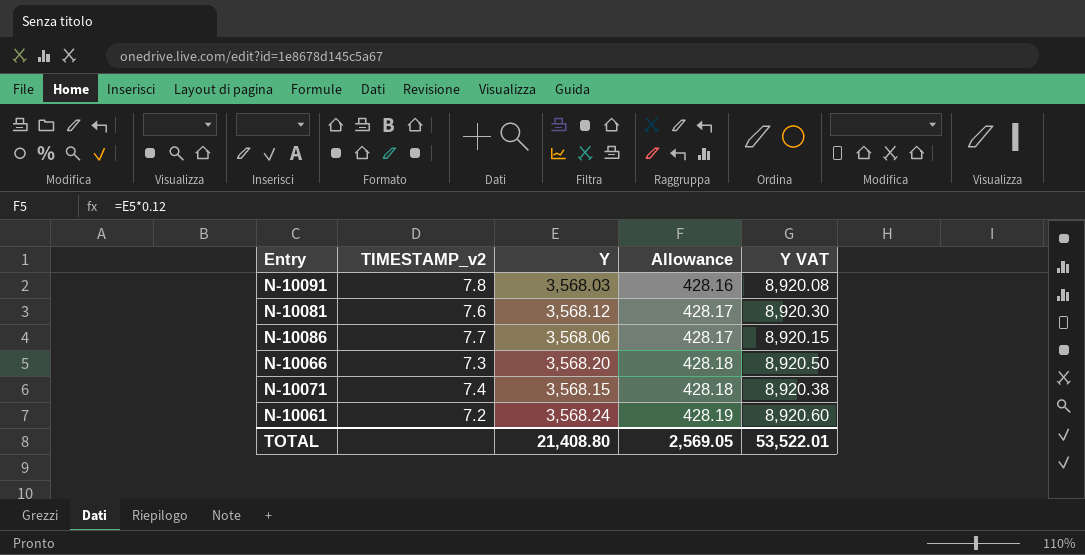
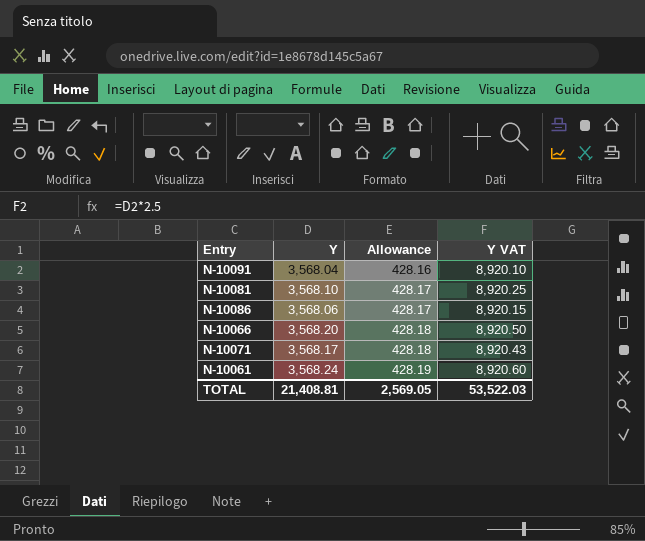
column TIMESTAMP_v2 | position: 2 -> none
N-10091 | Y: 3,568.03 -> 3,568.04
N-10091 | Y VAT: 8,920.08 -> 8,920.10
N-10081 | Y: 3,568.12 -> 3,568.10
N-10081 | Y VAT: 8,920.30 -> 8,920.25
N-10071 | Y: 3,568.15 -> 3,568.17
N-10071 | Y VAT: 8,920.38 -> 8,920.43
TOTAL | Y: 21,408.80 -> 21,408.81
TOTAL | Y VAT: 53,522.01 -> 53,522.03

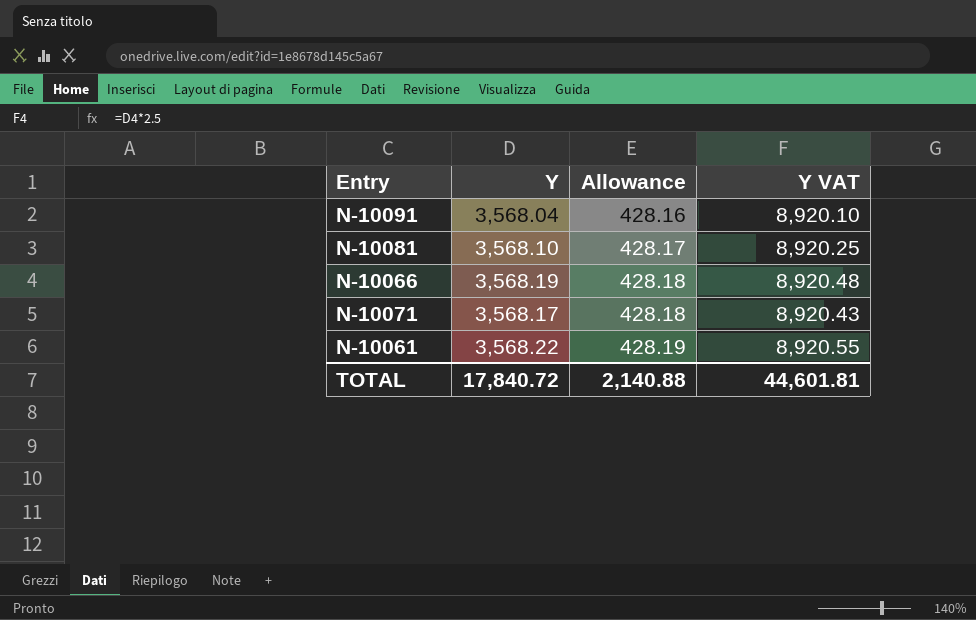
row N-10086: 3,568.06 | 428.17 | 8,920.15 -> none
N-10066 | Y: 3,568.20 -> 3,568.19
N-10066 | Y VAT: 8,920.50 -> 8,920.48
N-10061 | Y: 3,568.24 -> 3,568.22
N-10061 | Y VAT: 8,920.60 -> 8,920.55
TOTAL | Y: 21,408.81 -> 17,840.72
TOTAL | Allowance: 2,569.05 -> 2,140.88
TOTAL | Y VAT: 53,522.03 -> 44,601.81

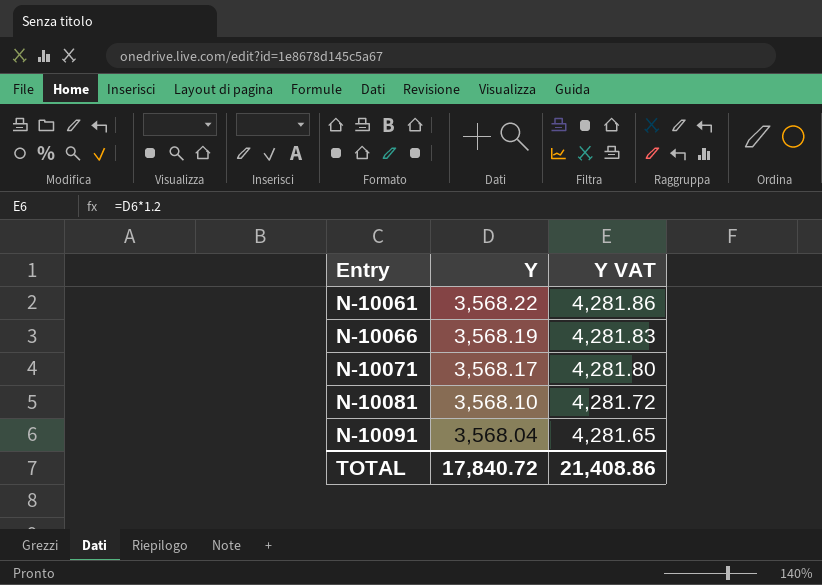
row order: Allowance ascending -> Entry ascending
column Allowance | formula: [Y] * 0.12 -> none
column Y VAT | formula: [Y] * 2.5 -> [Y] * 1.2
TOTAL | Y VAT: 44,601.81 -> 21,408.86

